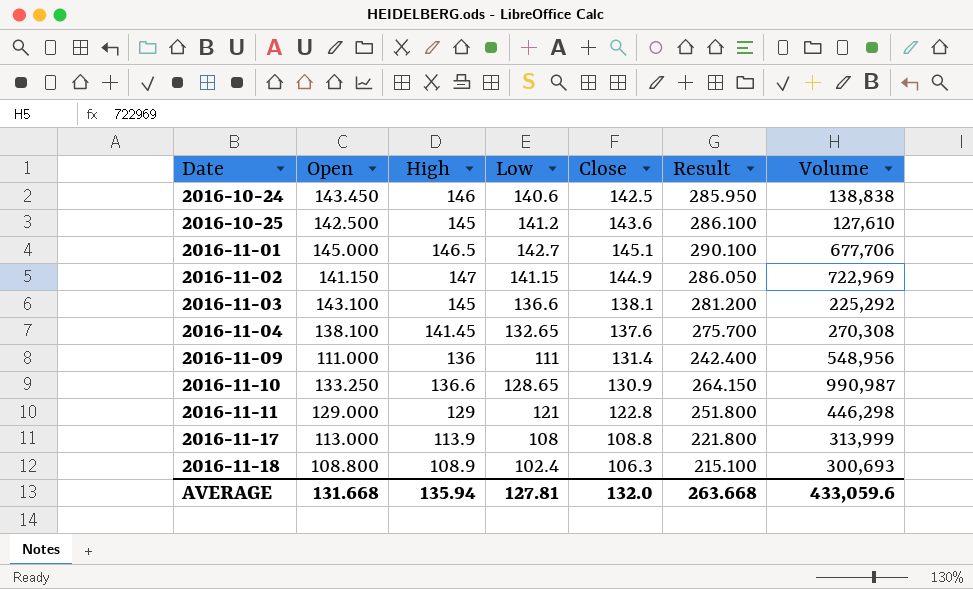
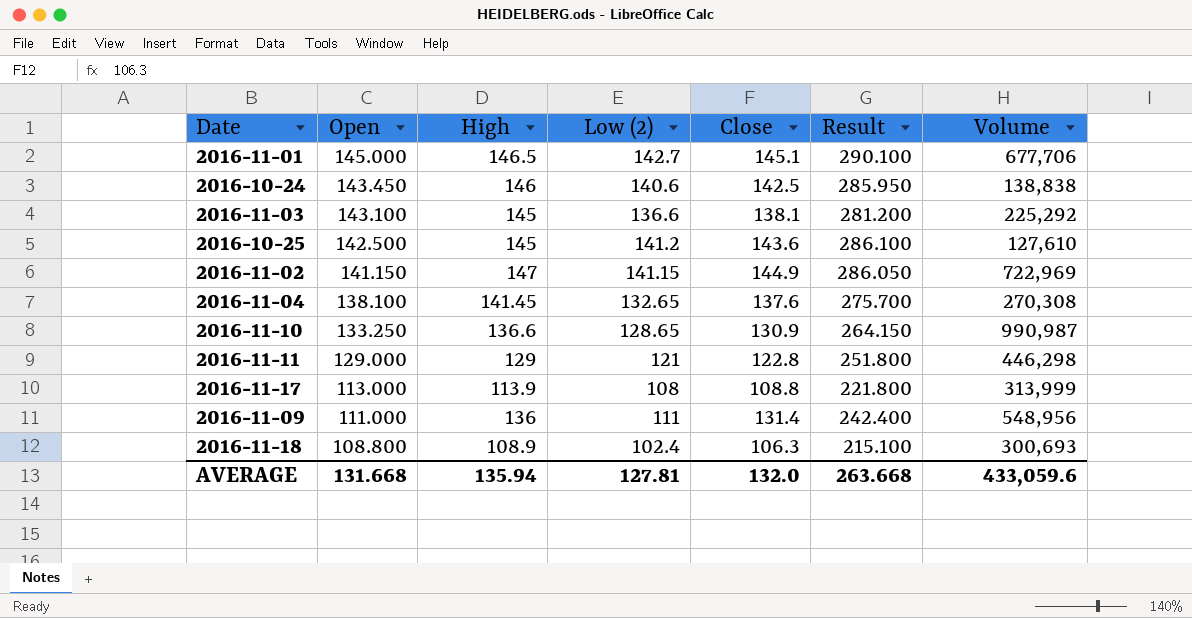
row order: Date ascending -> Open descending
column name: Low -> Low (2)

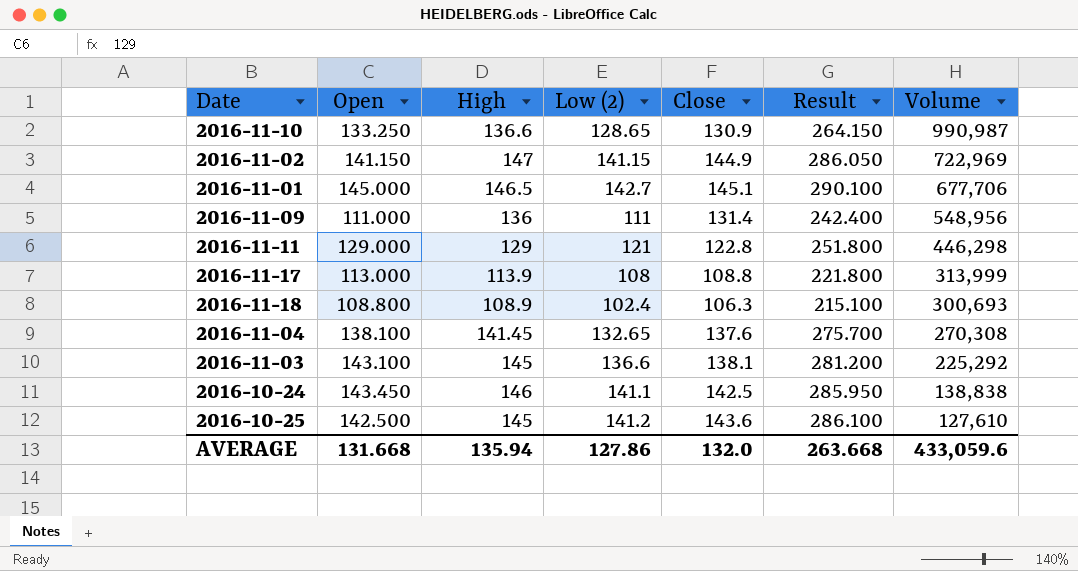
row order: Open descending -> Volume descending
2016-10-24 | Low (2): 140.6 -> 141.1
AVERAGE | Low (2): 127.81 -> 127.86

